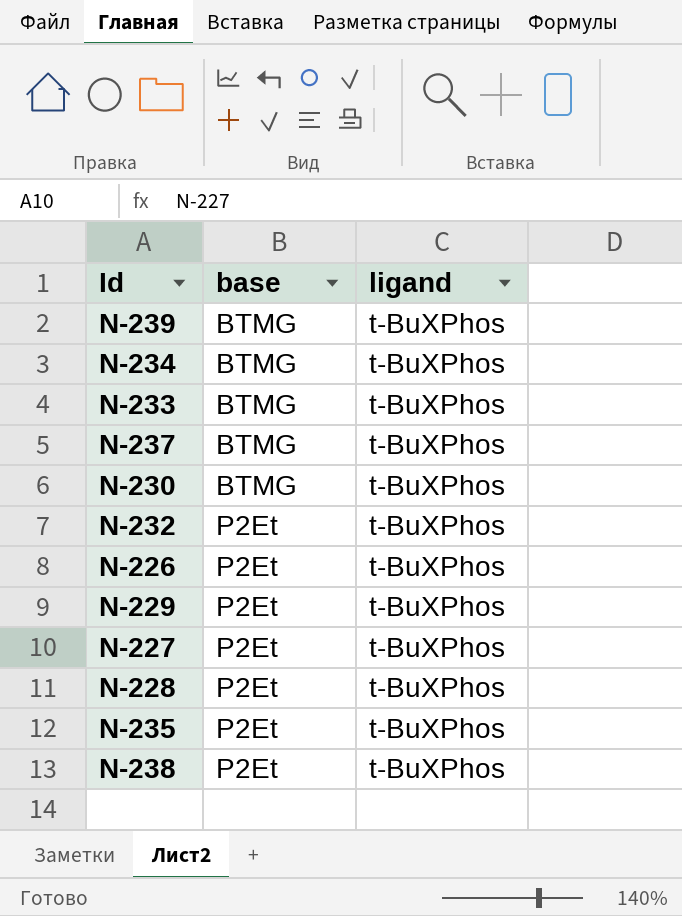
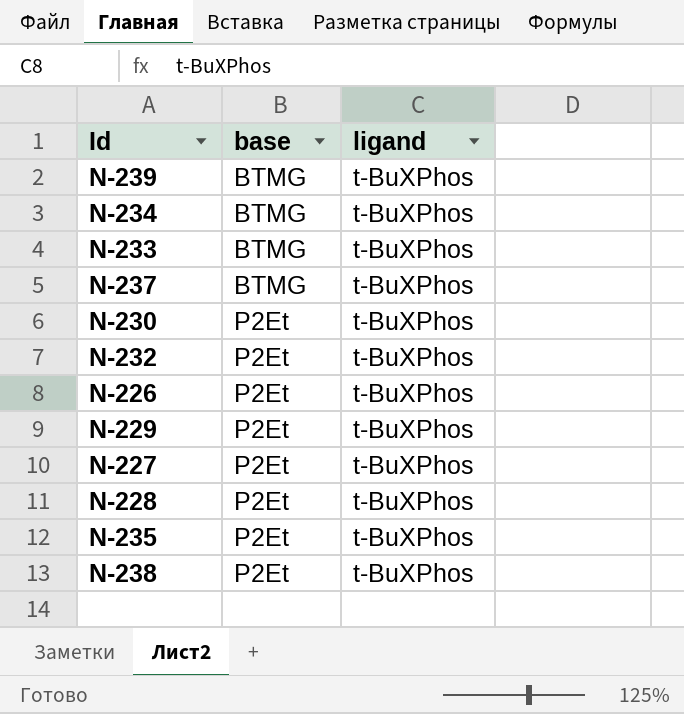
N-230 | base: BTMG -> P2Et

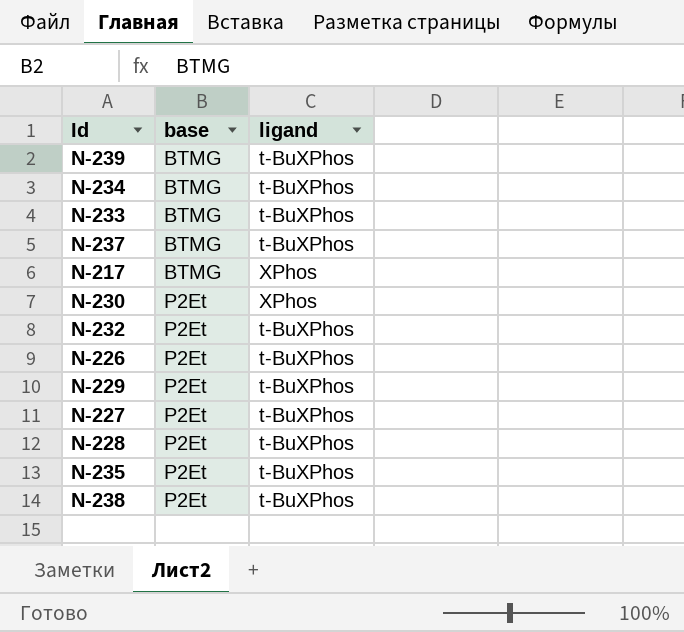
row N-217: none -> BTMG | XPhos
N-230 | ligand: t-BuXPhos -> XPhos

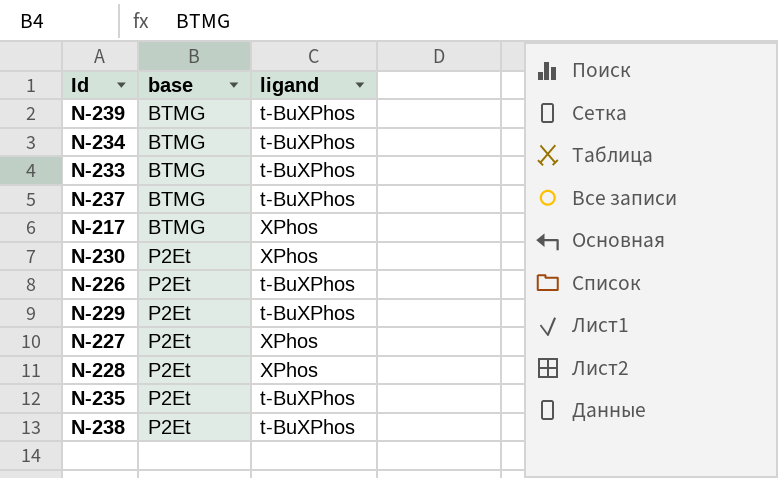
row N-232: P2Et | t-BuXPhos -> none
N-227 | ligand: t-BuXPhos -> XPhos
N-228 | ligand: t-BuXPhos -> XPhos

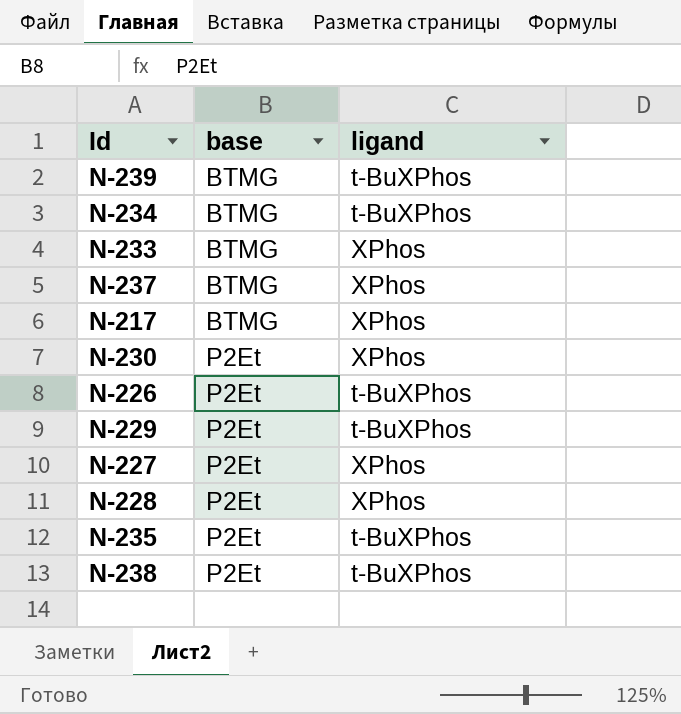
N-233 | ligand: t-BuXPhos -> XPhos
N-237 | ligand: t-BuXPhos -> XPhos

